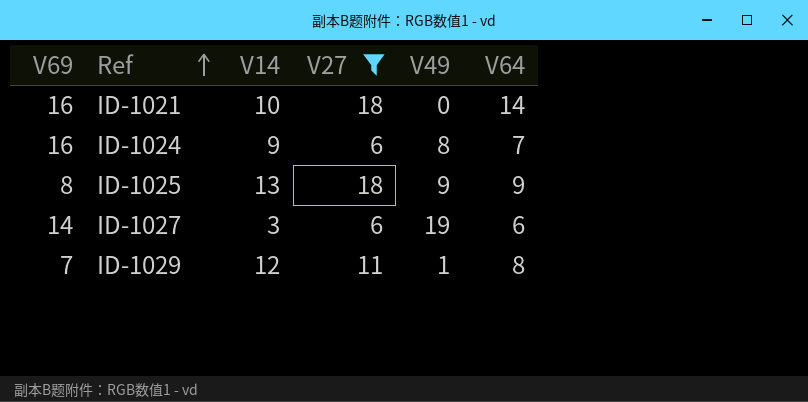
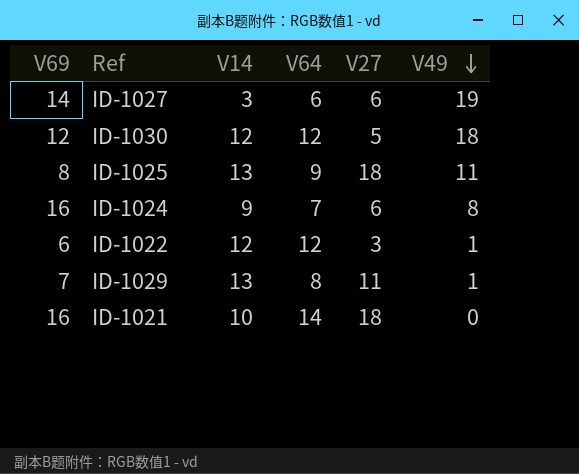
filter: V27 >= 6 -> none
row order: Ref ascending -> V49 descending
column V64 | position: 6 -> 4
ID-1025 | V49: 9 -> 11
ID-1029 | V14: 12 -> 13

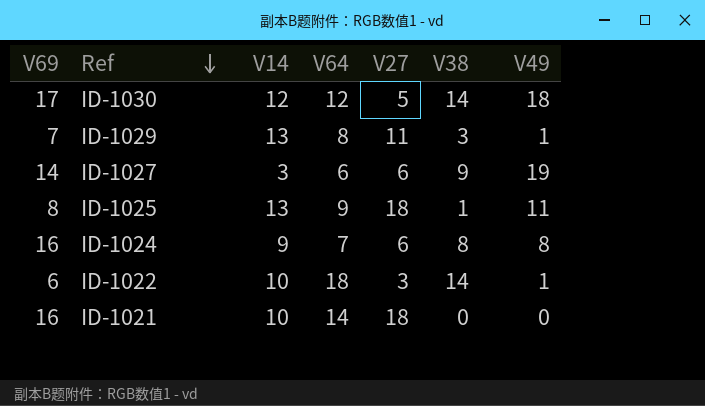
row order: V49 descending -> Ref descending
column V38 | position: none -> 6
ID-1030 | V69: 12 -> 17
ID-1022 | V14: 12 -> 10
ID-1022 | V64: 12 -> 18

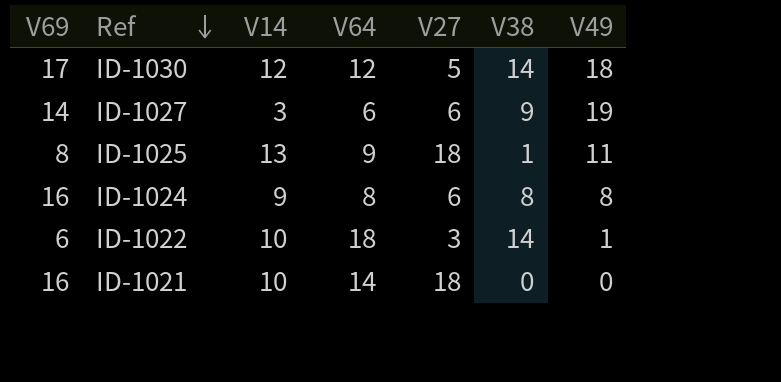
row ID-1029: 7 | 13 | 8 | 11 | 3 | 1 -> none
ID-1024 | V64: 7 -> 8

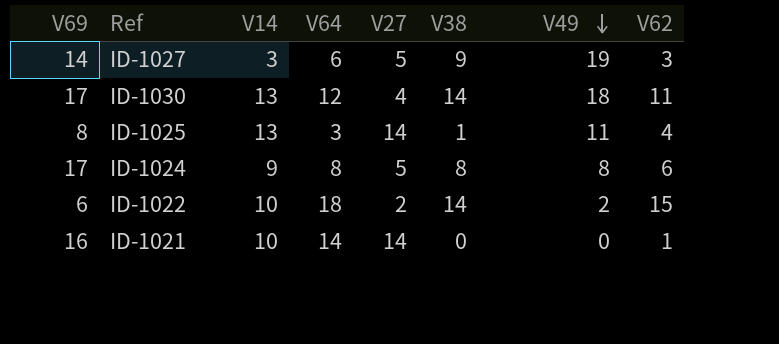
row order: Ref descending -> V49 descending
column V62 | position: none -> 8
ID-1027 | V27: 6 -> 5
ID-1030 | V14: 12 -> 13
ID-1030 | V27: 5 -> 4
ID-1025 | V64: 9 -> 3
ID-1025 | V27: 18 -> 14
ID-1024 | V69: 16 -> 17
ID-1024 | V27: 6 -> 5
ID-1022 | V27: 3 -> 2
ID-1022 | V49: 1 -> 2
ID-1021 | V27: 18 -> 14

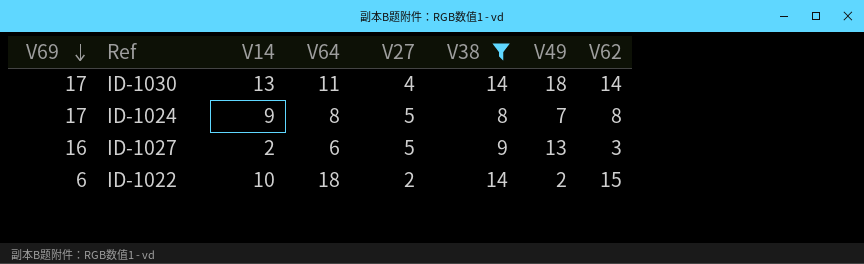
filter: none -> V38 >= 8
row order: V49 descending -> V69 descending
ID-1030 | V64: 12 -> 11
ID-1030 | V62: 11 -> 14
ID-1024 | V49: 8 -> 7
ID-1024 | V62: 6 -> 8
ID-1027 | V69: 14 -> 16
ID-1027 | V14: 3 -> 2
ID-1027 | V49: 19 -> 13

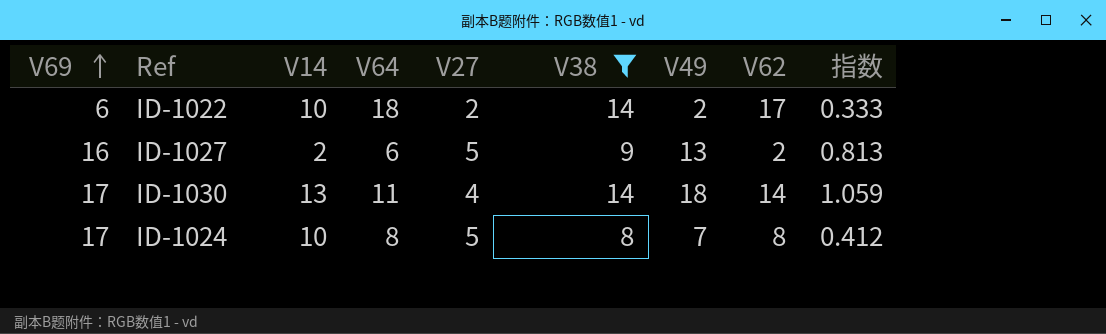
row order: V69 descending -> V69 ascending
column 指数 | formula: none -> [V49] / [V69]
ID-1022 | V62: 15 -> 17
ID-1027 | V62: 3 -> 2
ID-1024 | V14: 9 -> 10

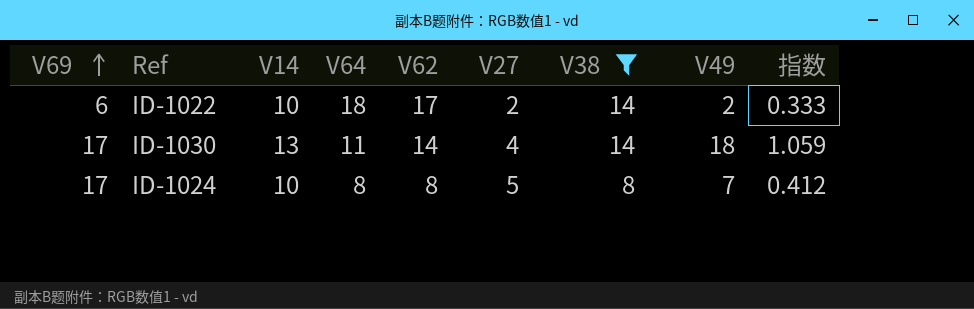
column V62 | position: 8 -> 5
row ID-1027: 16 | 2 | 6 | 5 | 9 | 13 | 2 | 0.813 -> none

